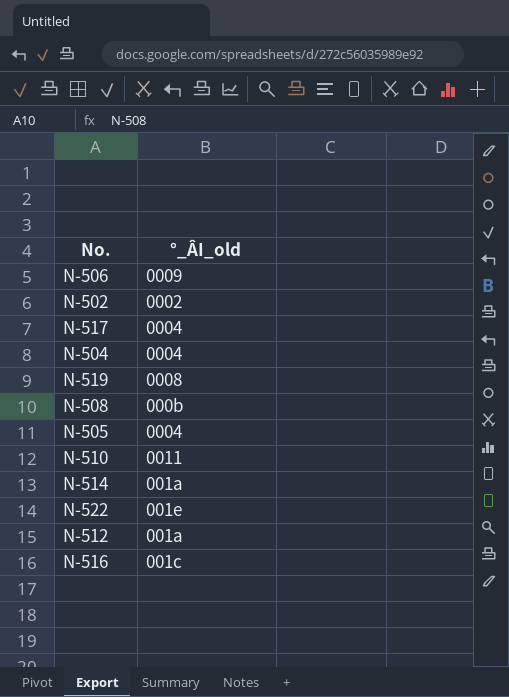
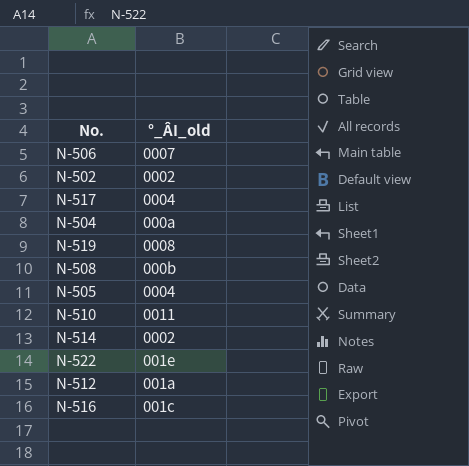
N-506 | °_ÂI_old: 0009 -> 0007
N-504 | °_ÂI_old: 0004 -> 000a
N-514 | °_ÂI_old: 001a -> 0002

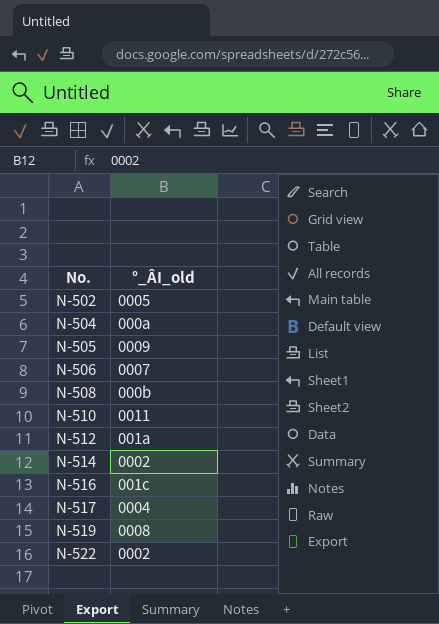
row order: none -> No. ascending
N-502 | °_ÂI_old: 0002 -> 0005
N-505 | °_ÂI_old: 0004 -> 0009
N-522 | °_ÂI_old: 001e -> 0002

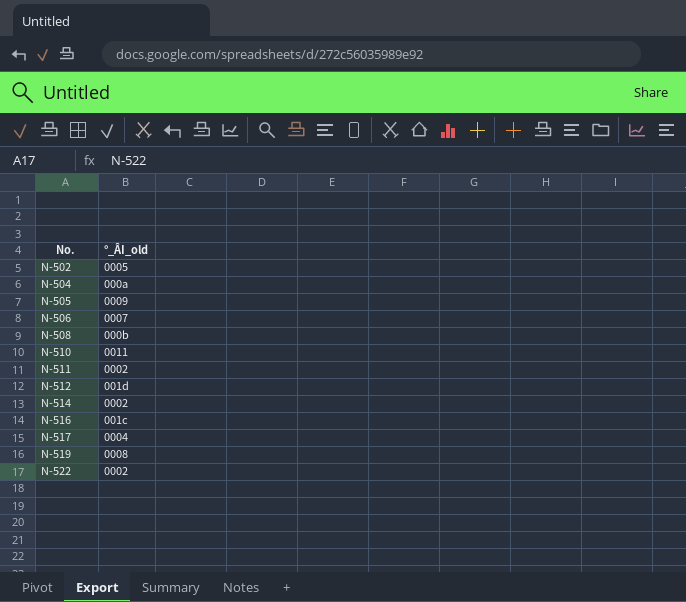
row N-511: none -> 0002
N-512 | °_ÂI_old: 001a -> 001d

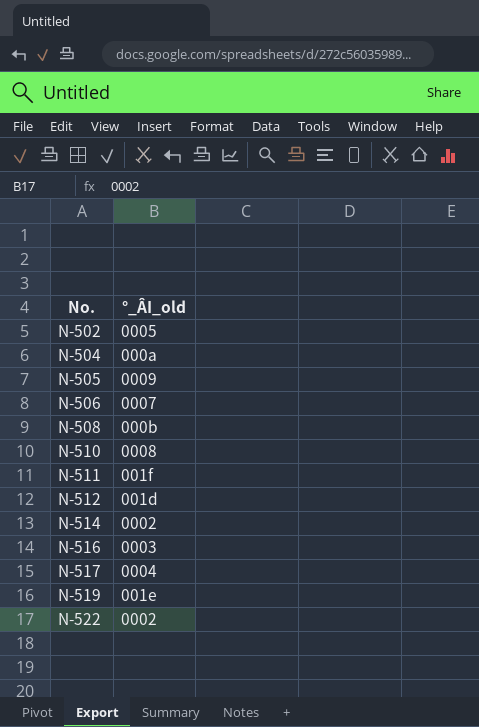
N-510 | °_ÂI_old: 0011 -> 0008
N-511 | °_ÂI_old: 0002 -> 001f
N-516 | °_ÂI_old: 001c -> 0003
N-519 | °_ÂI_old: 0008 -> 001e

